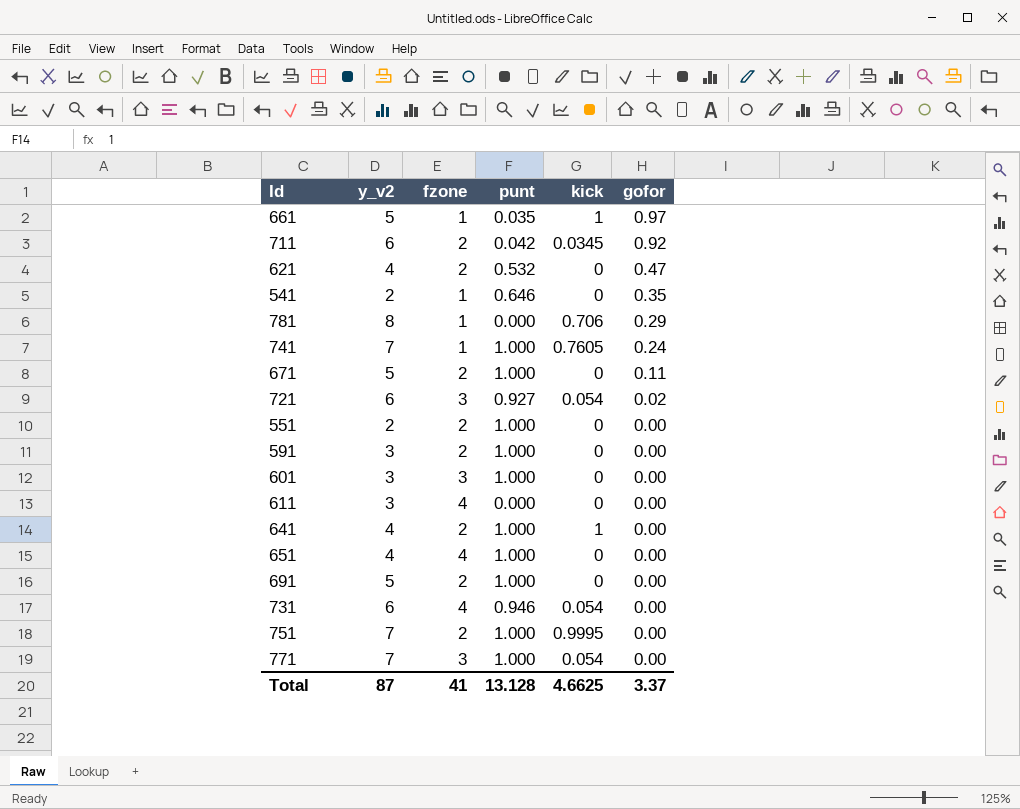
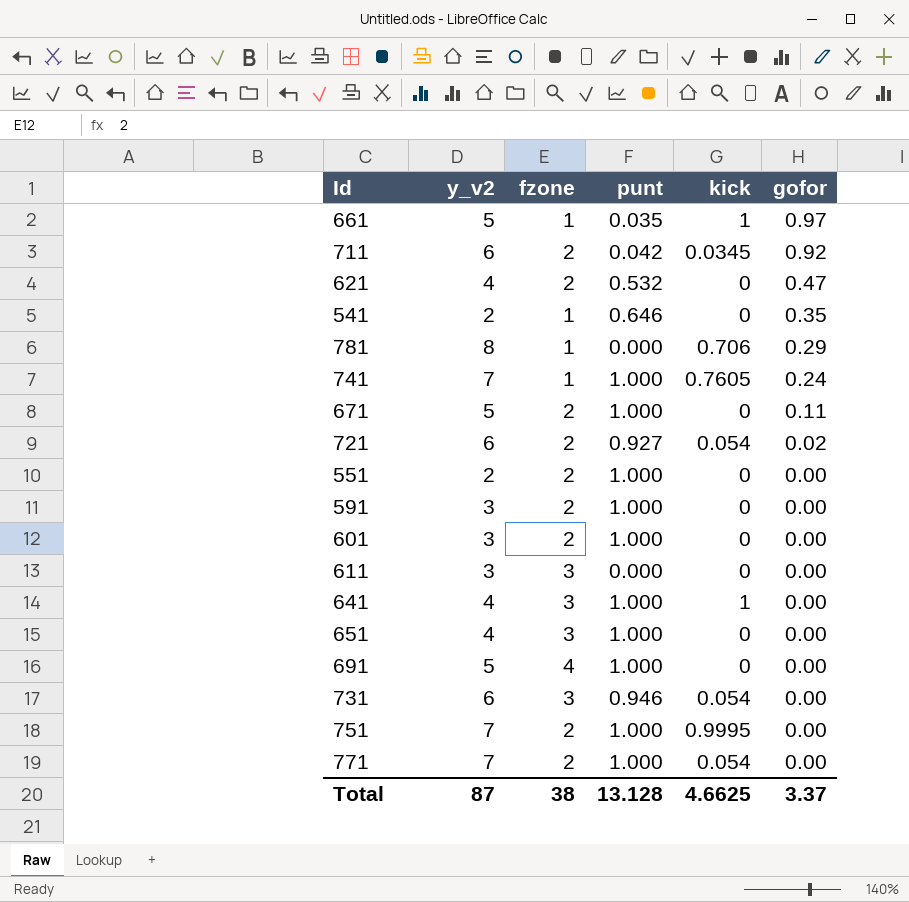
721 | fzone: 3 -> 2
601 | fzone: 3 -> 2
611 | fzone: 4 -> 3
641 | fzone: 2 -> 3
651 | fzone: 4 -> 3
691 | fzone: 2 -> 4
731 | fzone: 4 -> 3
771 | fzone: 3 -> 2
Total | fzone: 41 -> 38

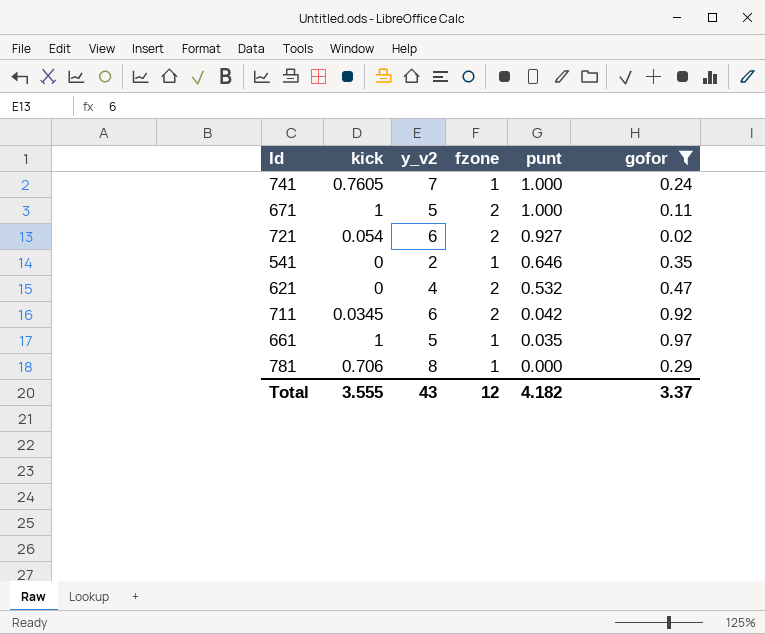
filter: none -> gofor != 0.00
row order: gofor descending -> punt descending
column kick | position: 5 -> 2
671 | kick: 0 -> 1
Total | kick: 4.6625 -> 3.555
Total | y_v2: 87 -> 43
Total | fzone: 38 -> 12
Total | punt: 13.128 -> 4.182

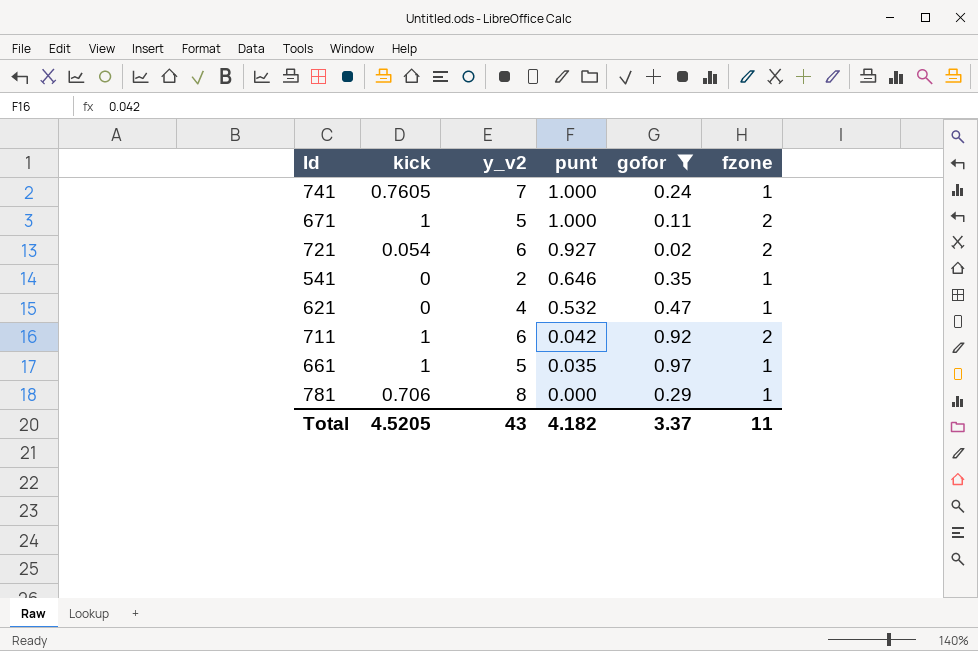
column fzone | position: 4 -> 6
621 | fzone: 2 -> 1
711 | kick: 0.0345 -> 1
Total | kick: 3.555 -> 4.5205
Total | fzone: 12 -> 11

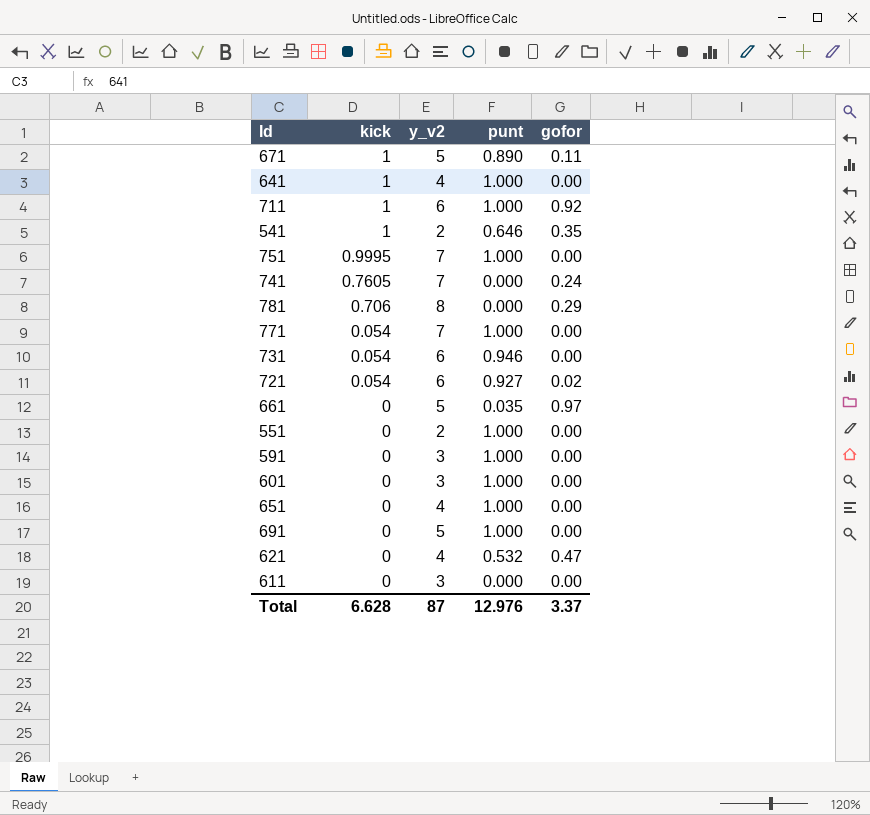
filter: gofor != 0.00 -> none
row order: punt descending -> kick descending
column fzone | position: 6 -> none
671 | punt: 1.000 -> 0.890
711 | punt: 0.042 -> 1.000
541 | kick: 0 -> 1
741 | punt: 1.000 -> 0.000
661 | kick: 1 -> 0
Total | kick: 4.5205 -> 6.628
Total | y_v2: 43 -> 87
Total | punt: 4.182 -> 12.976

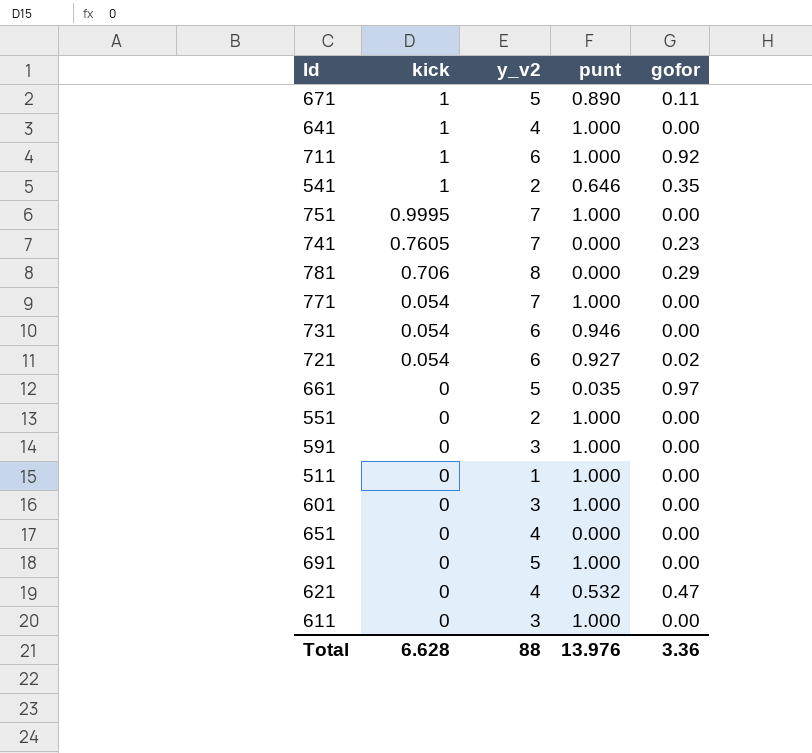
741 | gofor: 0.24 -> 0.23
row 511: none -> 0 | 1 | 1.000 | 0.00
651 | punt: 1.000 -> 0.000
611 | punt: 0.000 -> 1.000
Total | y_v2: 87 -> 88
Total | punt: 12.976 -> 13.976
Total | gofor: 3.37 -> 3.36

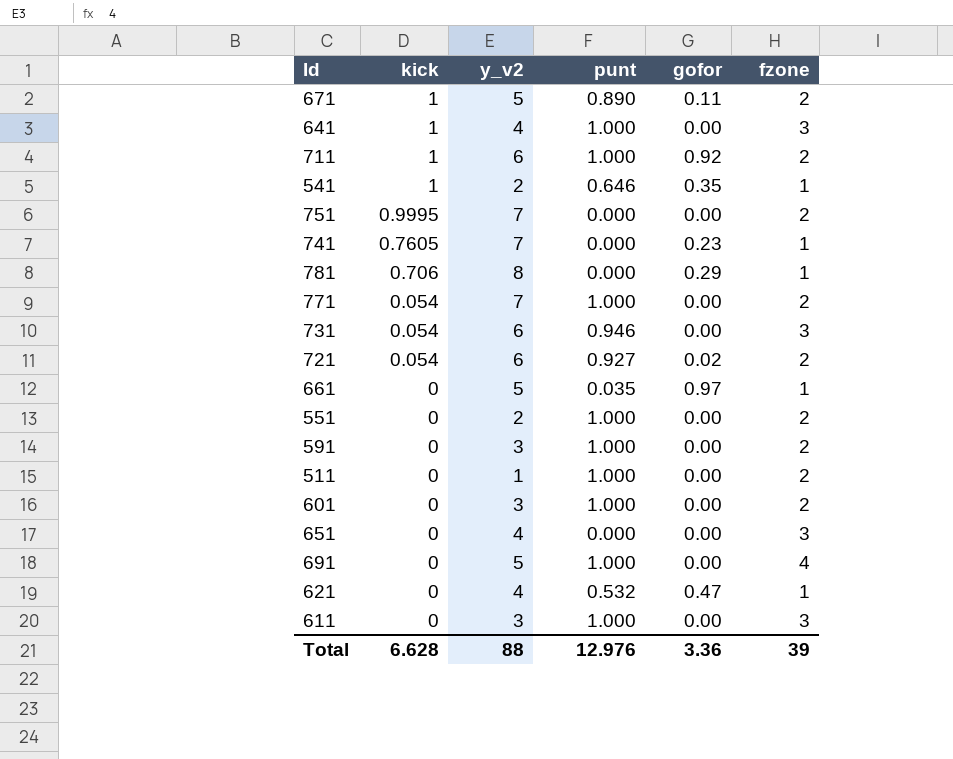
column fzone | position: none -> 6
751 | punt: 1.000 -> 0.000
Total | punt: 13.976 -> 12.976

